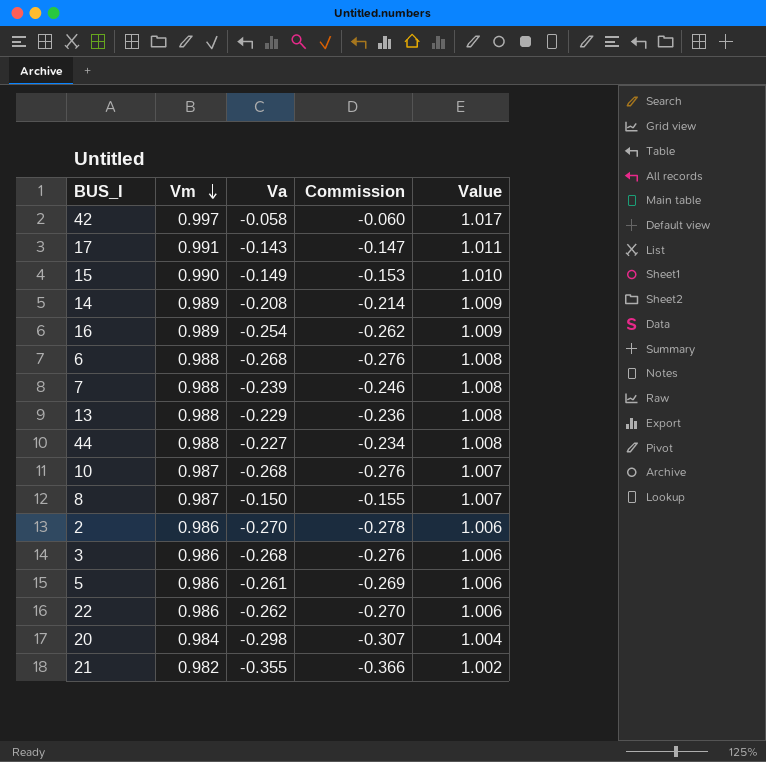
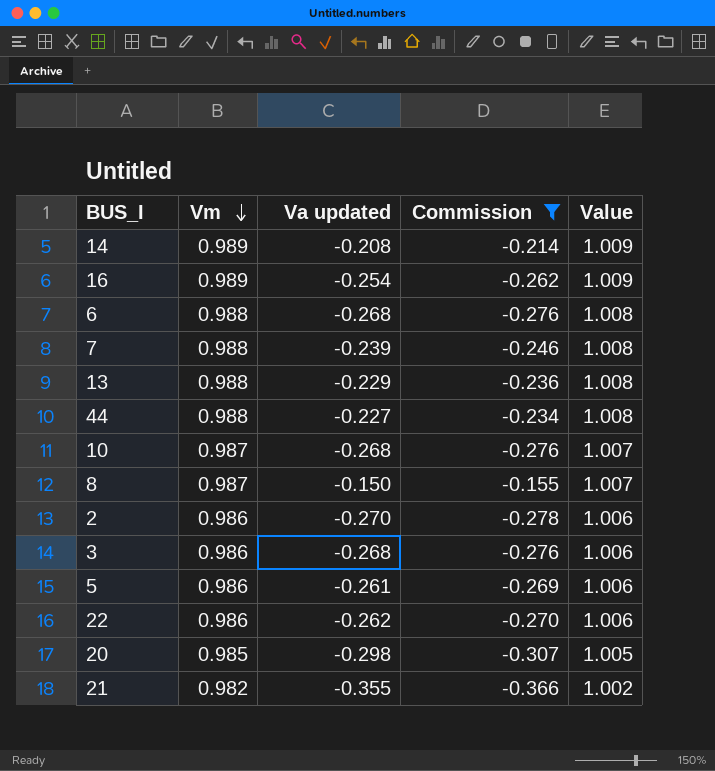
filter: none -> Commission <= -0.155
column name: Va -> Va updated
20 | Vm: 0.984 -> 0.985
20 | Value: 1.004 -> 1.005

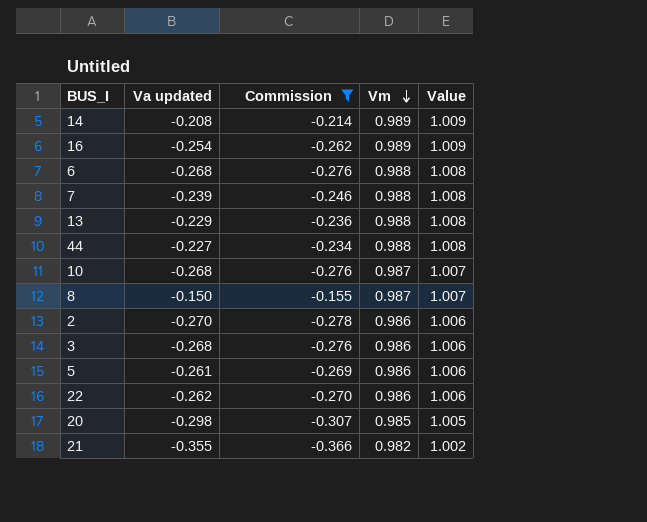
column Vm | position: 2 -> 4

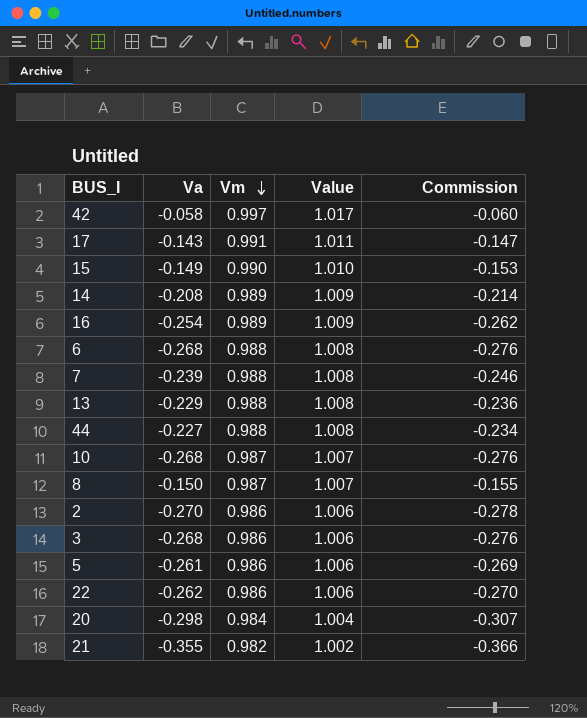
filter: Commission <= -0.155 -> none
column name: Va updated -> Va
column Commission | position: 3 -> 5
20 | Vm: 0.985 -> 0.984
20 | Value: 1.005 -> 1.004

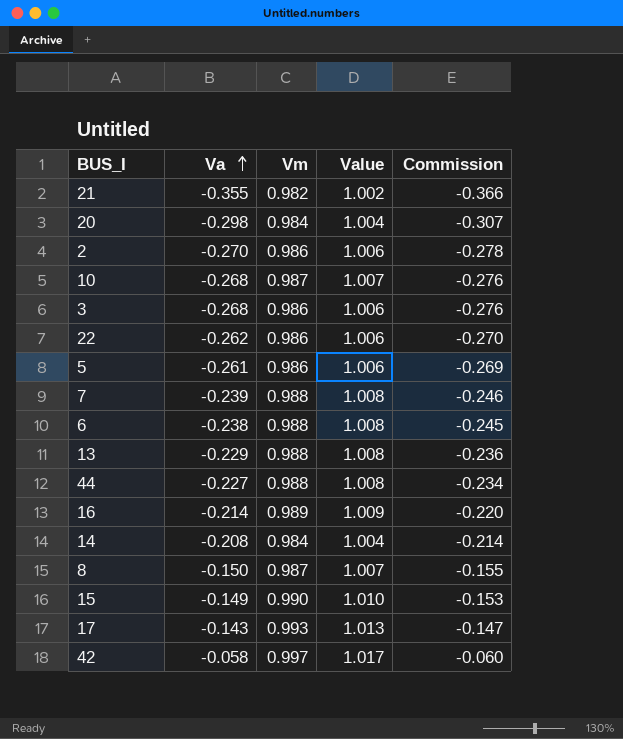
row order: Vm descending -> Va ascending
6 | Va: -0.268 -> -0.238
6 | Commission: -0.276 -> -0.245
16 | Va: -0.254 -> -0.214
16 | Commission: -0.262 -> -0.220
14 | Vm: 0.989 -> 0.984
14 | Value: 1.009 -> 1.004
17 | Vm: 0.991 -> 0.993
17 | Value: 1.011 -> 1.013

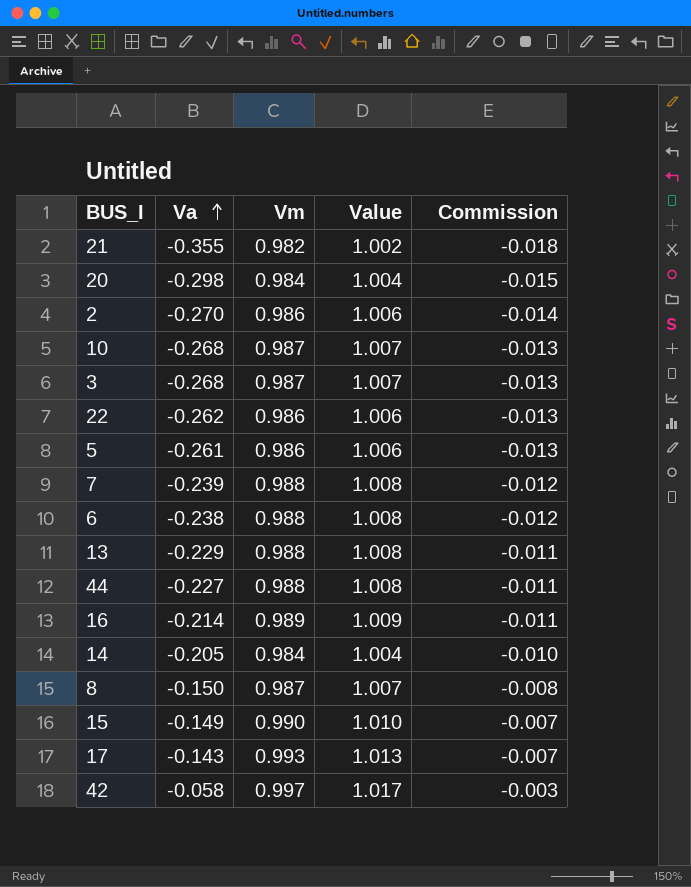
column Commission | formula: [Va] * 1.03 -> [Va] * 0.05
3 | Vm: 0.986 -> 0.987
3 | Value: 1.006 -> 1.007
14 | Va: -0.208 -> -0.205

